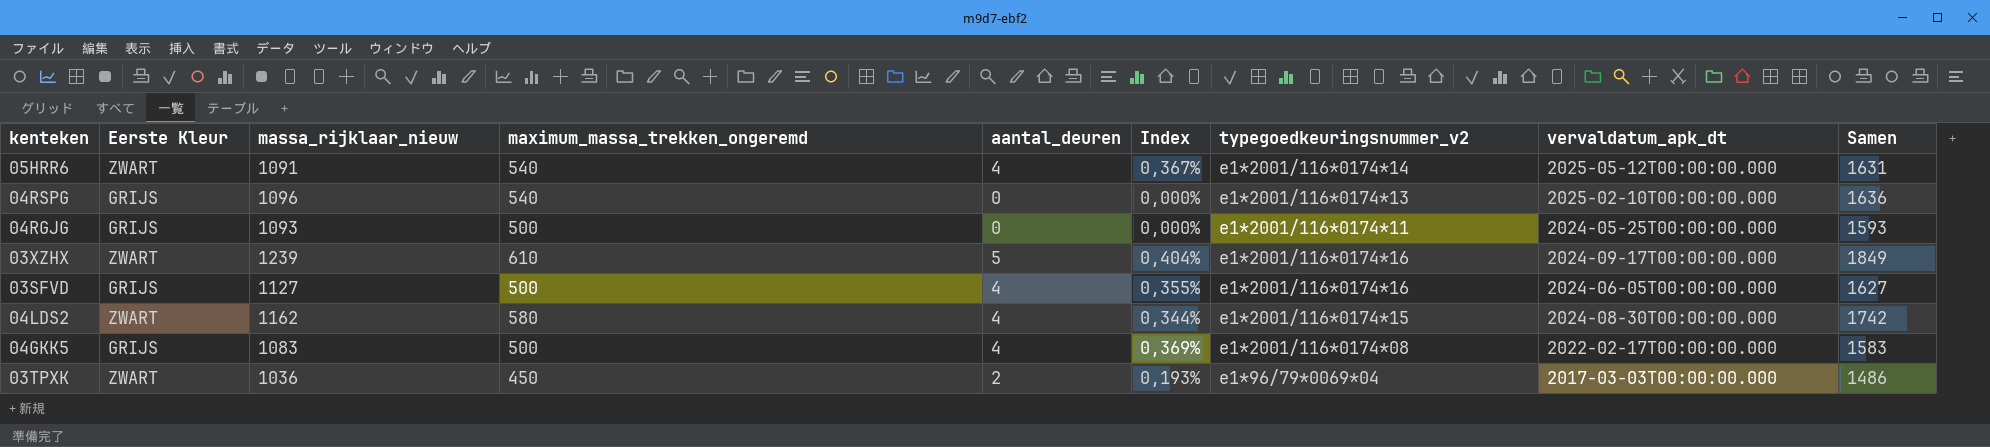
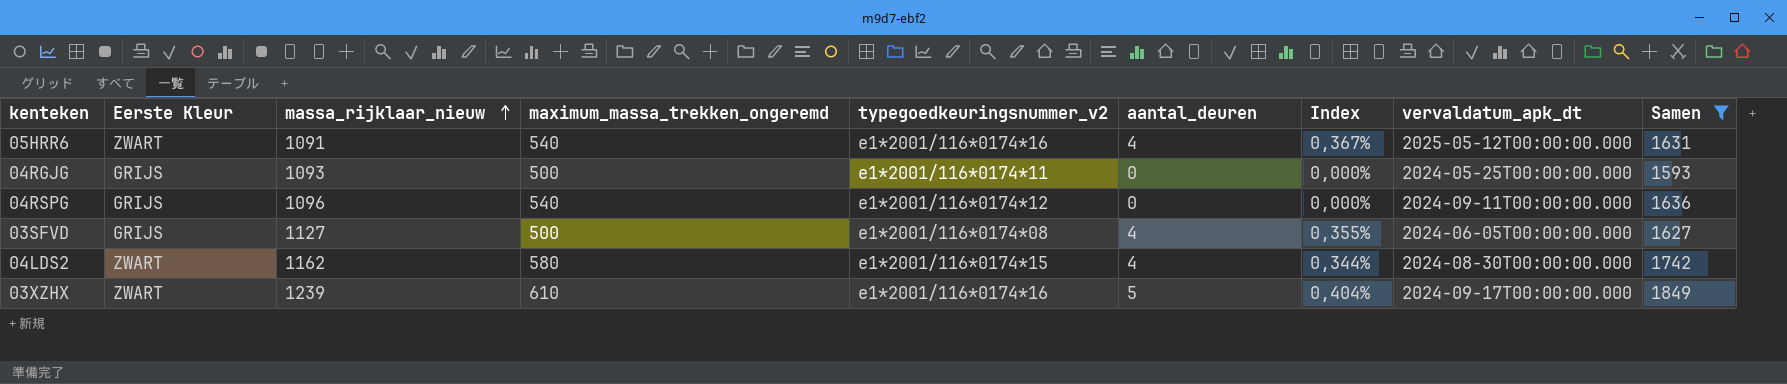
filter: none -> Samen >= 1593
row order: none -> massa_rijklaar_nieuw ascending
column typegoedkeuringsnummer_v2 | position: 7 -> 5
05HRR6 | typegoedkeuringsnummer_v2: e1*2001/116*0174*14 -> e1*2001/116*0174*16
04RSPG | typegoedkeuringsnummer_v2: e1*2001/116*0174*13 -> e1*2001/116*0174*12
04RSPG | vervaldatum_apk_dt: 2025-02-10T00:00:00.000 -> 2024-09-11T00:00:00.000
03SFVD | typegoedkeuringsnummer_v2: e1*2001/116*0174*16 -> e1*2001/116*0174*08

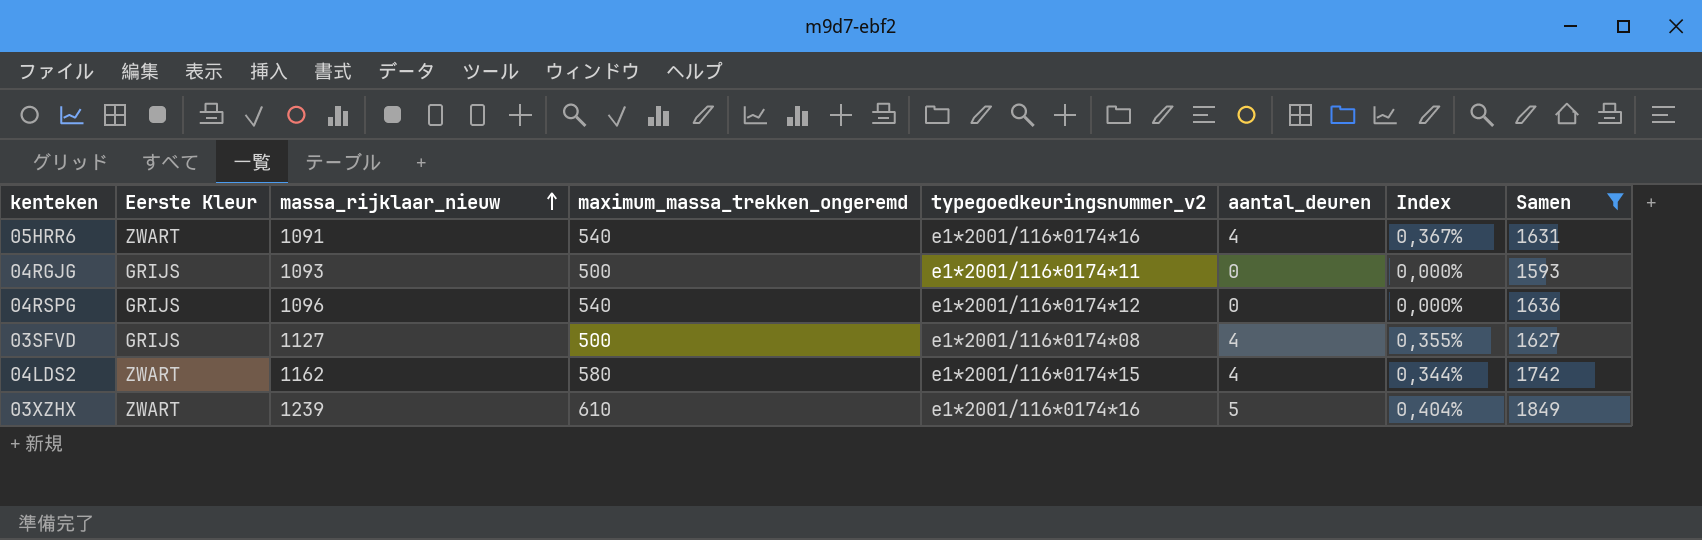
column vervaldatum_apk_dt | position: 8 -> none

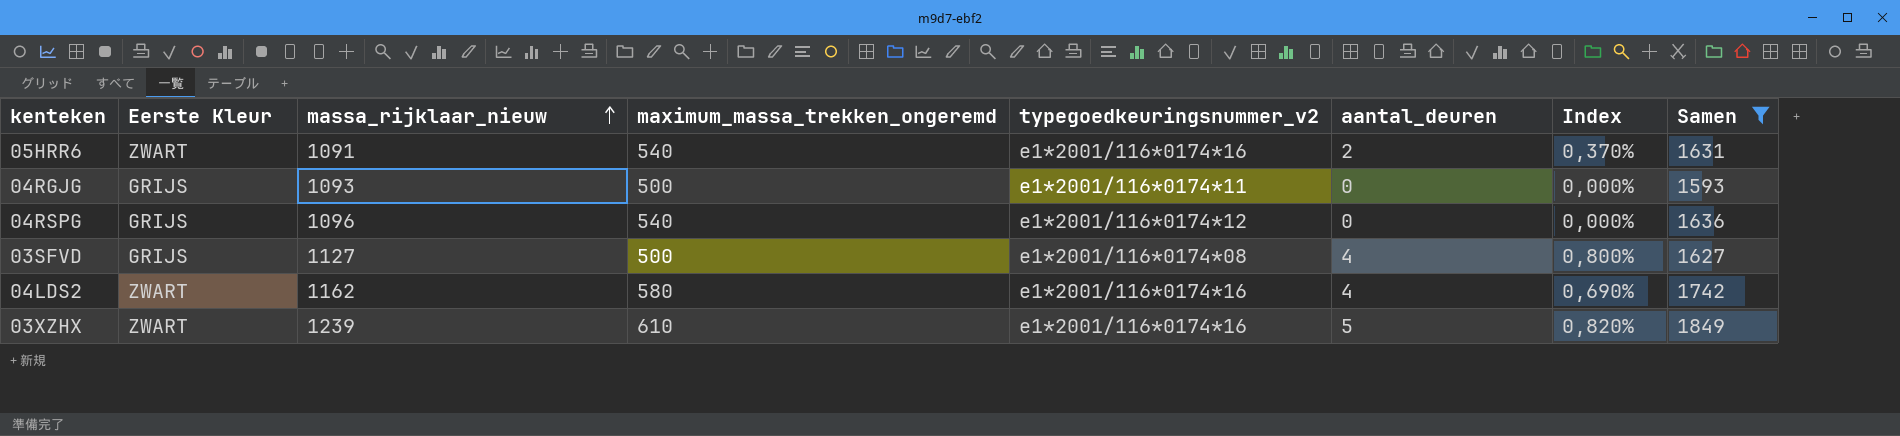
column Index | formula: [aantal_deuren] / [massa_rijklaar_nieuw] -> [aantal_deuren] / [maximum_massa_trekken_ongeremd]
05HRR6 | aantal_deuren: 4 -> 2
04LDS2 | typegoedkeuringsnummer_v2: e1*2001/116*0174*15 -> e1*2001/116*0174*16

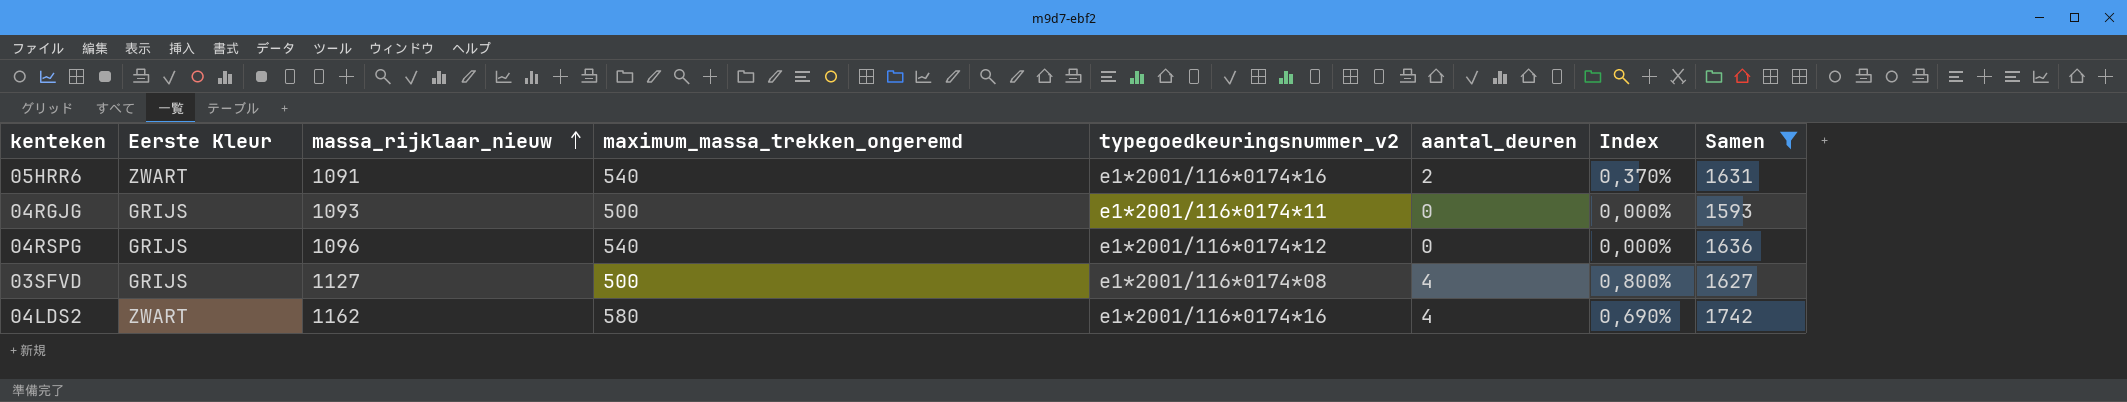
row 03XZHX: ZWART | 1239 | 610 | e1*2001/116*0174*16 | 5 | 0,820% | 1849 -> none

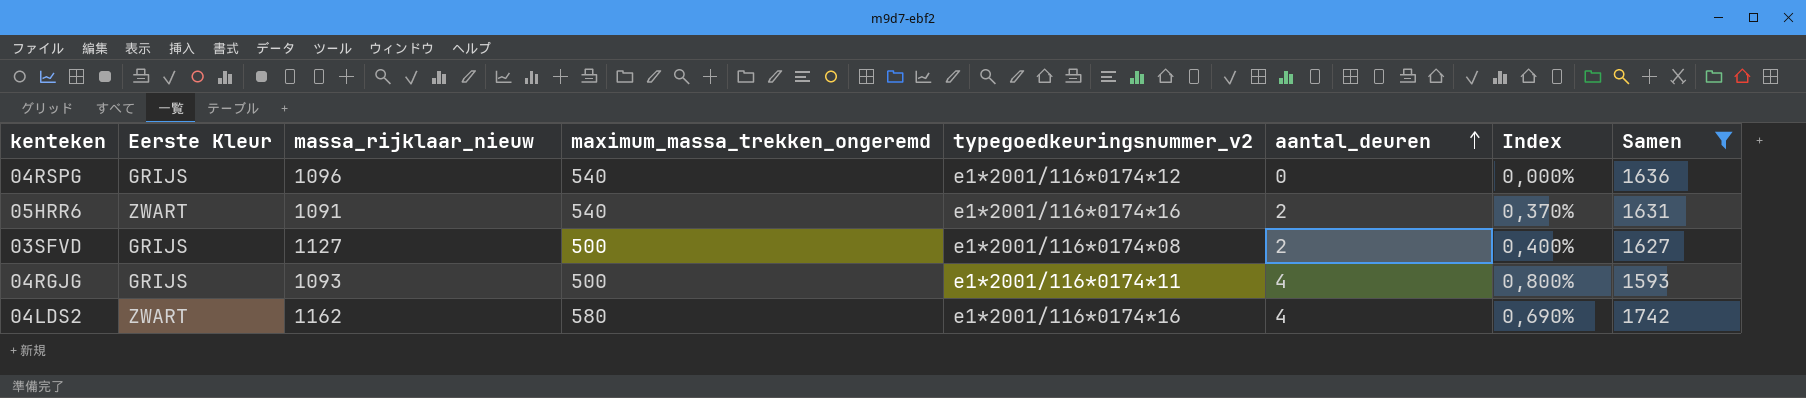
row order: massa_rijklaar_nieuw ascending -> aantal_deuren ascending
03SFVD | aantal_deuren: 4 -> 2
03SFVD | Index: 0,800% -> 0,400%
04RGJG | aantal_deuren: 0 -> 4
04RGJG | Index: 0,000% -> 0,800%

